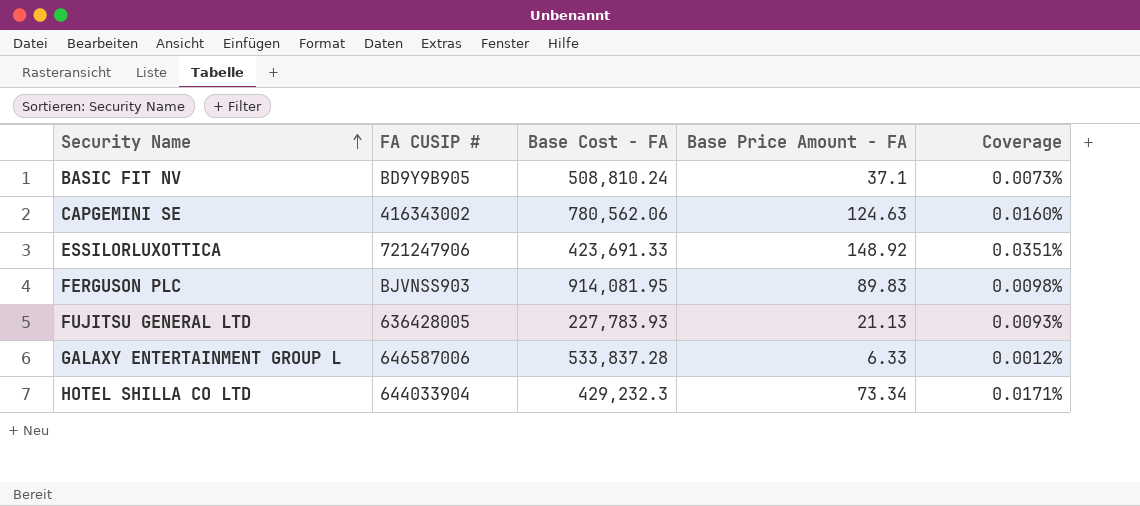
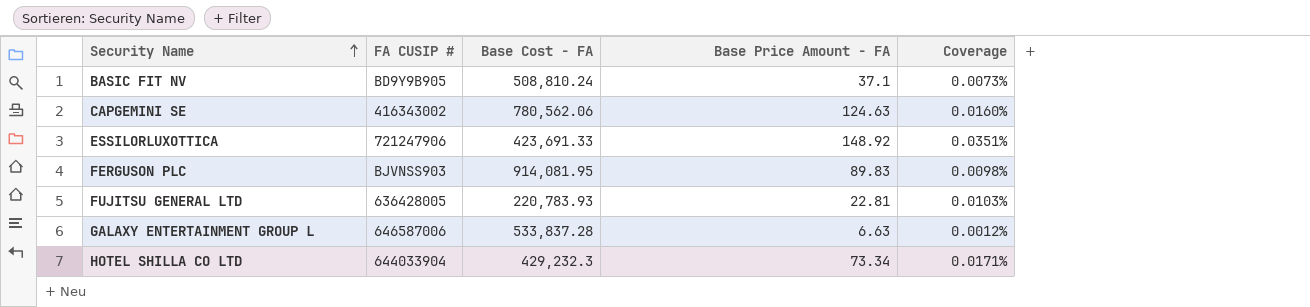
FUJITSU GENERAL LTD | Base Cost - FA: 227,783.93 -> 220,783.93
FUJITSU GENERAL LTD | Base Price Amount - FA: 21.13 -> 22.81
FUJITSU GENERAL LTD | Coverage: 0.0093% -> 0.0103%
GALAXY ENTERTAINMENT GROUP L | Base Price Amount - FA: 6.33 -> 6.63

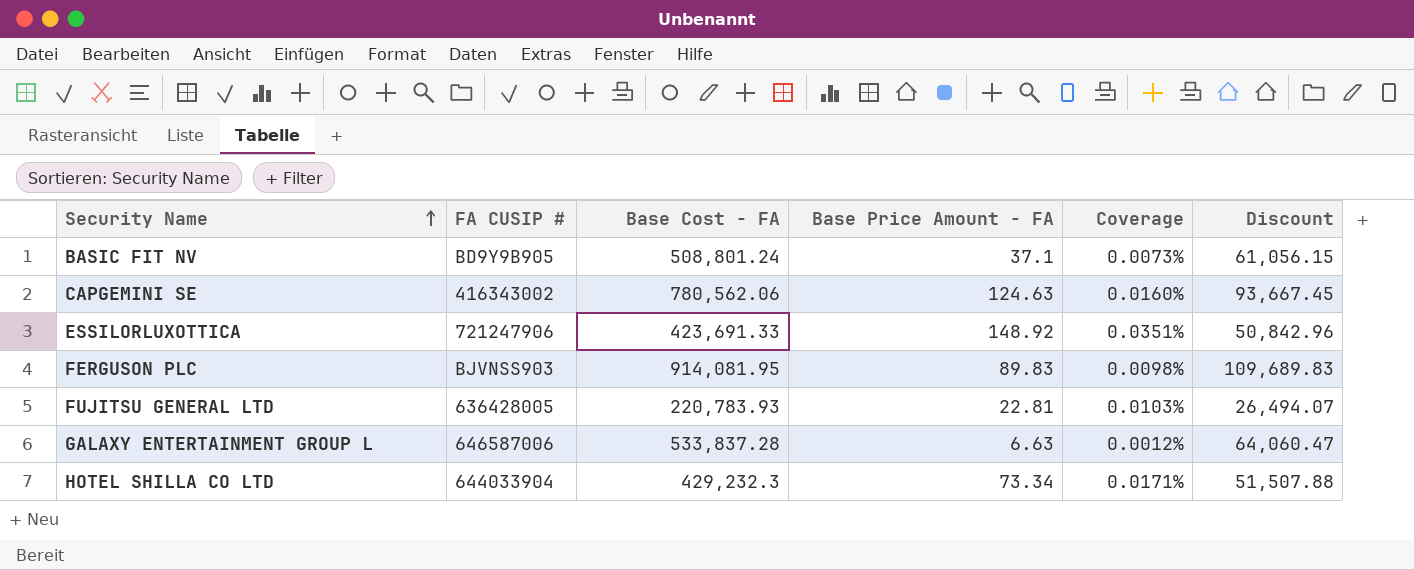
column Discount | formula: none -> [Base Cost - FA] * 0.12
BASIC FIT NV | Base Cost - FA: 508,810.24 -> 508,801.24

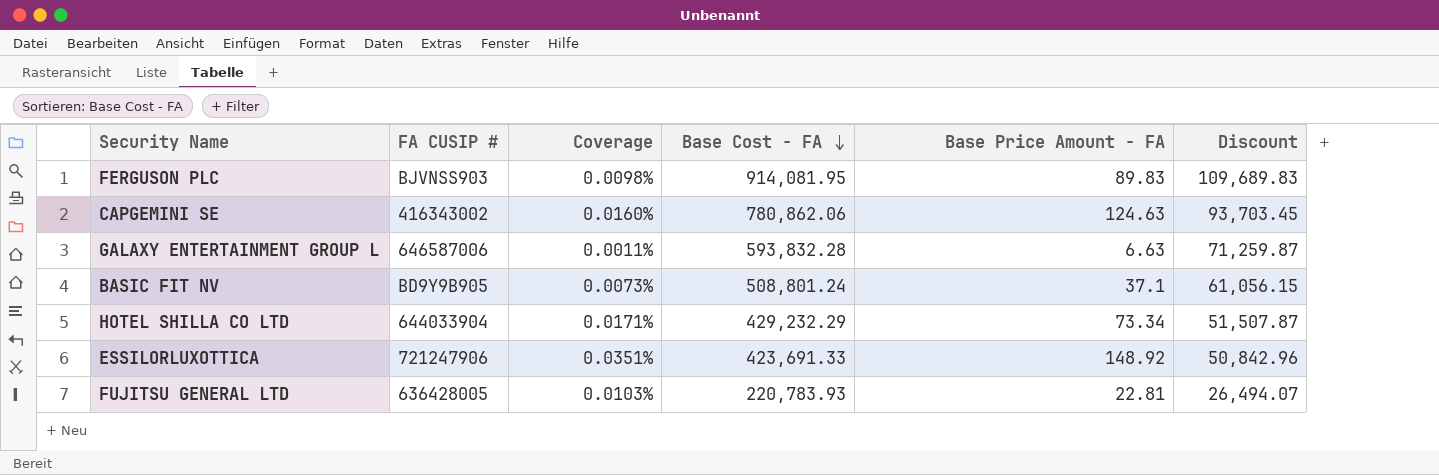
row order: Security Name ascending -> Base Cost - FA descending
column Coverage | position: 5 -> 3
CAPGEMINI SE | Base Cost - FA: 780,562.06 -> 780,862.06
CAPGEMINI SE | Discount: 93,667.45 -> 93,703.45
GALAXY ENTERTAINMENT GROUP L | Coverage: 0.0012% -> 0.0011%
GALAXY ENTERTAINMENT GROUP L | Base Cost - FA: 533,837.28 -> 593,832.28
GALAXY ENTERTAINMENT GROUP L | Discount: 64,060.47 -> 71,259.87
HOTEL SHILLA CO LTD | Base Cost - FA: 429,232.3 -> 429,232.29
HOTEL SHILLA CO LTD | Discount: 51,507.88 -> 51,507.87

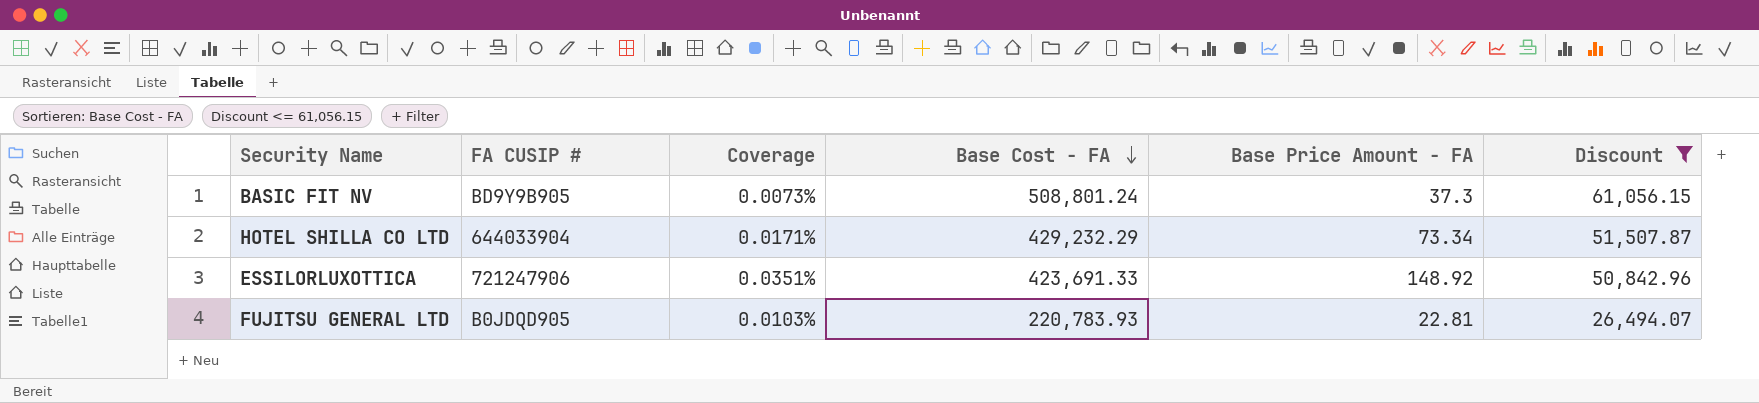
filter: none -> Discount <= 61,056.15
BASIC FIT NV | Base Price Amount - FA: 37.1 -> 37.3
FUJITSU GENERAL LTD | FA CUSIP #: 636428005 -> B0JDQD905

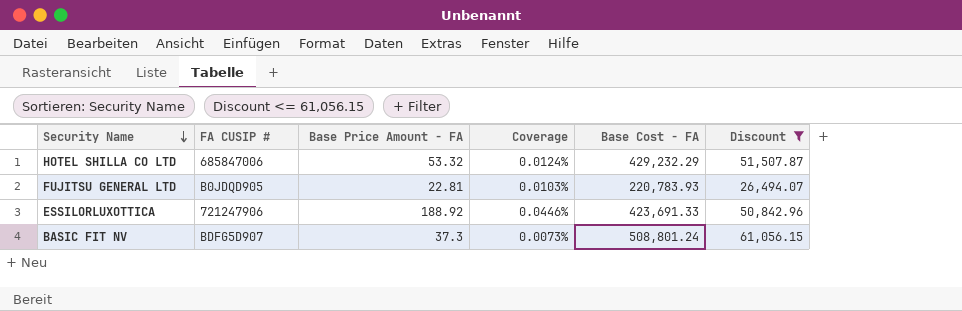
row order: Base Cost - FA descending -> Security Name descending
column Base Price Amount - FA | position: 5 -> 3
HOTEL SHILLA CO LTD | FA CUSIP #: 644033904 -> 685847006
HOTEL SHILLA CO LTD | Base Price Amount - FA: 73.34 -> 53.32
HOTEL SHILLA CO LTD | Coverage: 0.0171% -> 0.0124%
ESSILORLUXOTTICA | Base Price Amount - FA: 148.92 -> 188.92
ESSILORLUXOTTICA | Coverage: 0.0351% -> 0.0446%
BASIC FIT NV | FA CUSIP #: BD9Y9B905 -> BDFG5D907

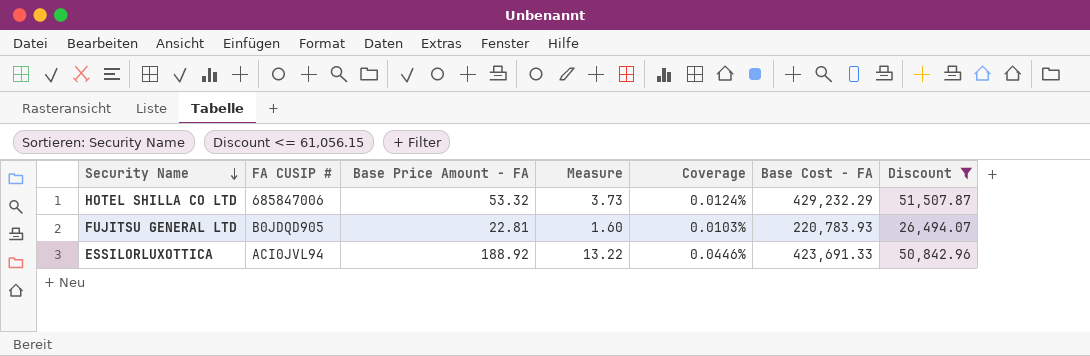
column Measure | formula: none -> [Base Price Amount - FA] * 0.07
row BASIC FIT NV: BDFG5D907 | 37.3 | 0.0073% | 508,801.24 | 61,056.15 -> none
ESSILORLUXOTTICA | FA CUSIP #: 721247906 -> ACI0JVL94

